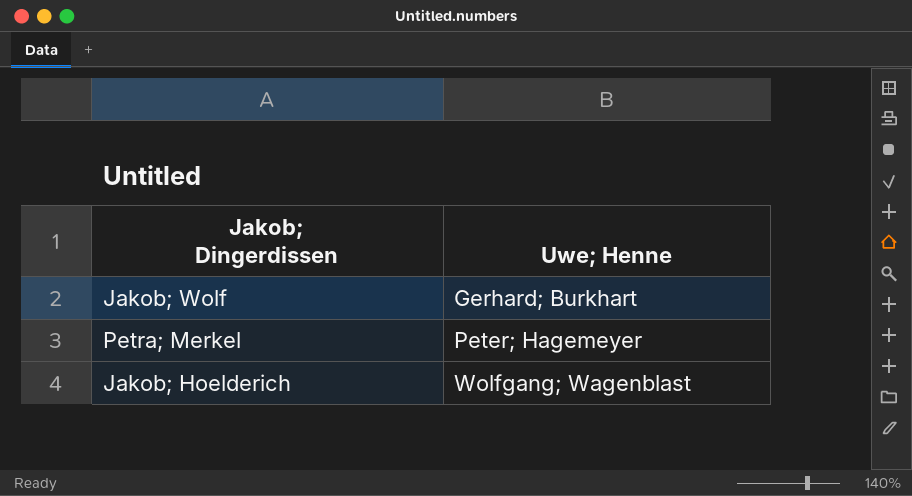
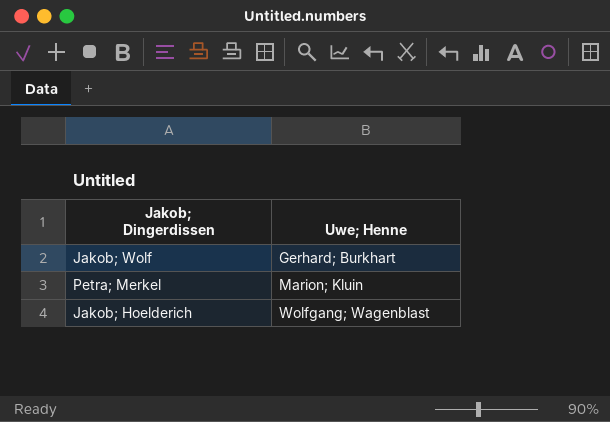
Petra; Merkel | Uwe; Henne: Peter; Hagemeyer -> Marion; Kluin

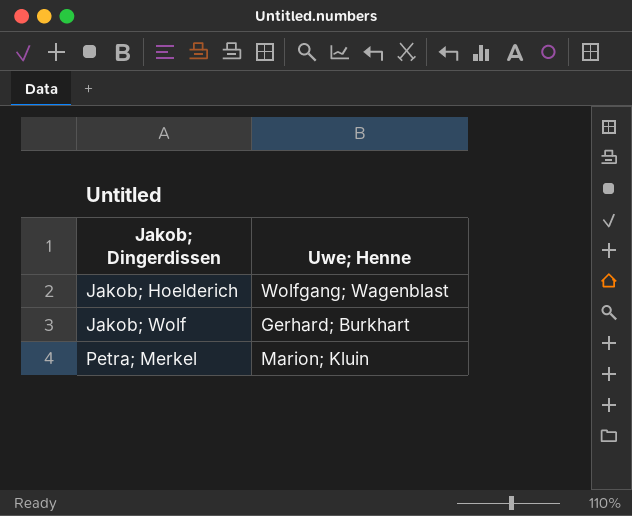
row order: Uwe; Henne ascending -> Jakob; Dingerdissen ascending

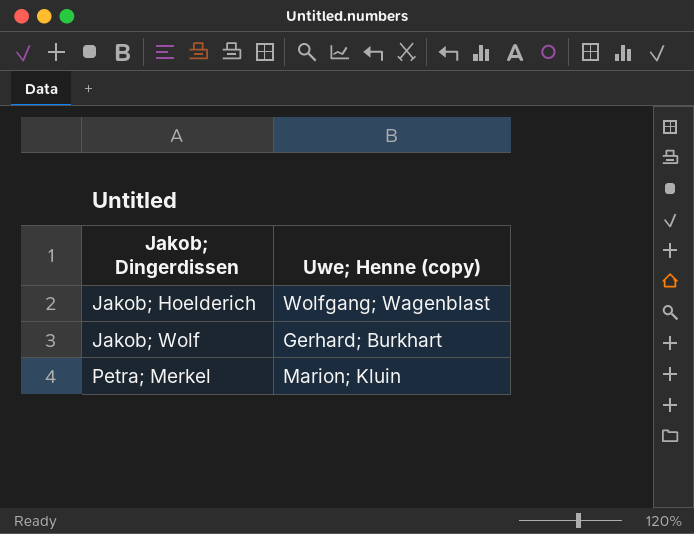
column name: Uwe; Henne -> Uwe; Henne (copy)

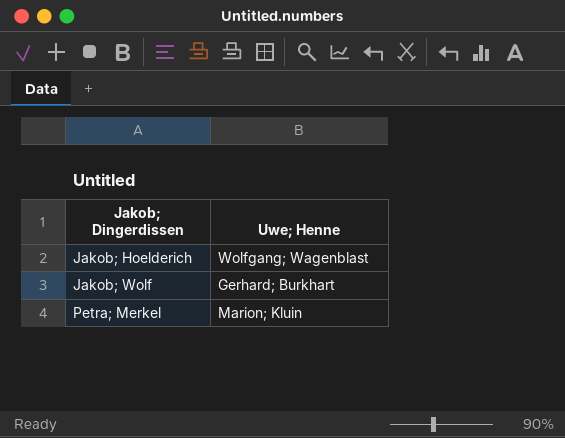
column name: Uwe; Henne (copy) -> Uwe; Henne

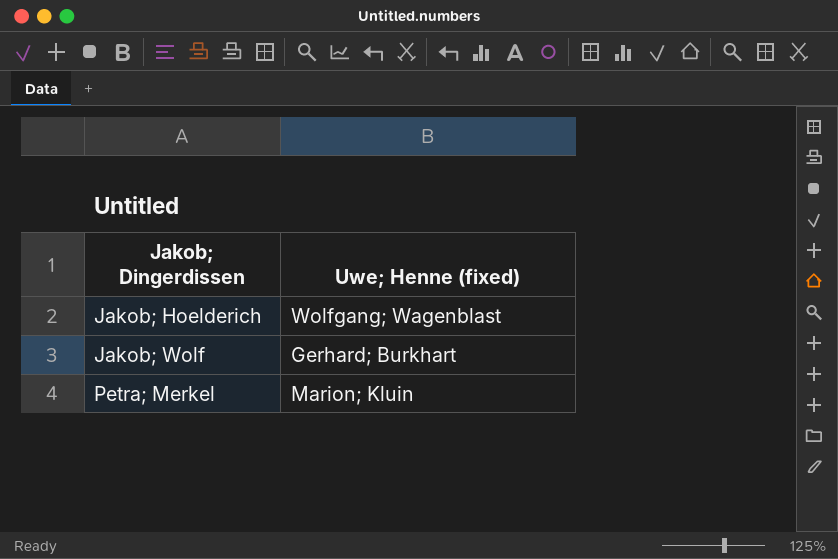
column name: Uwe; Henne -> Uwe; Henne (fixed)

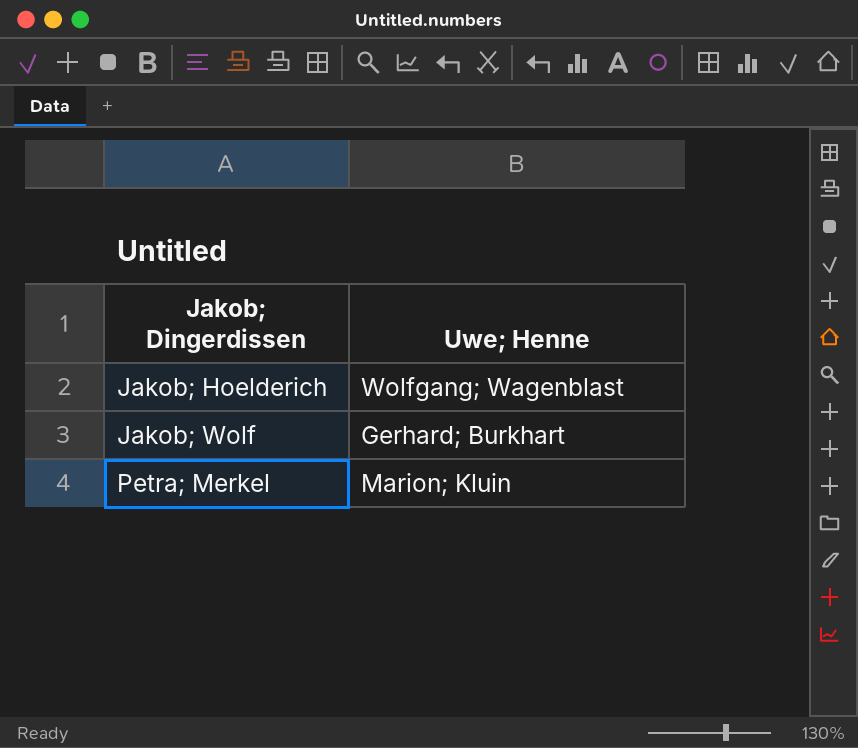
column name: Uwe; Henne (fixed) -> Uwe; Henne

